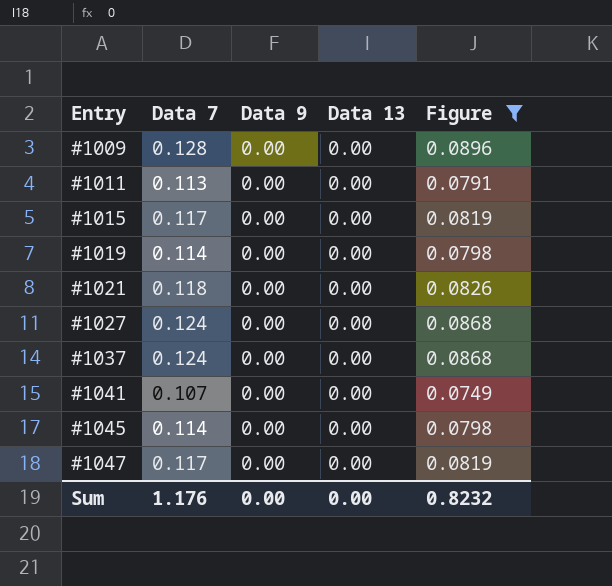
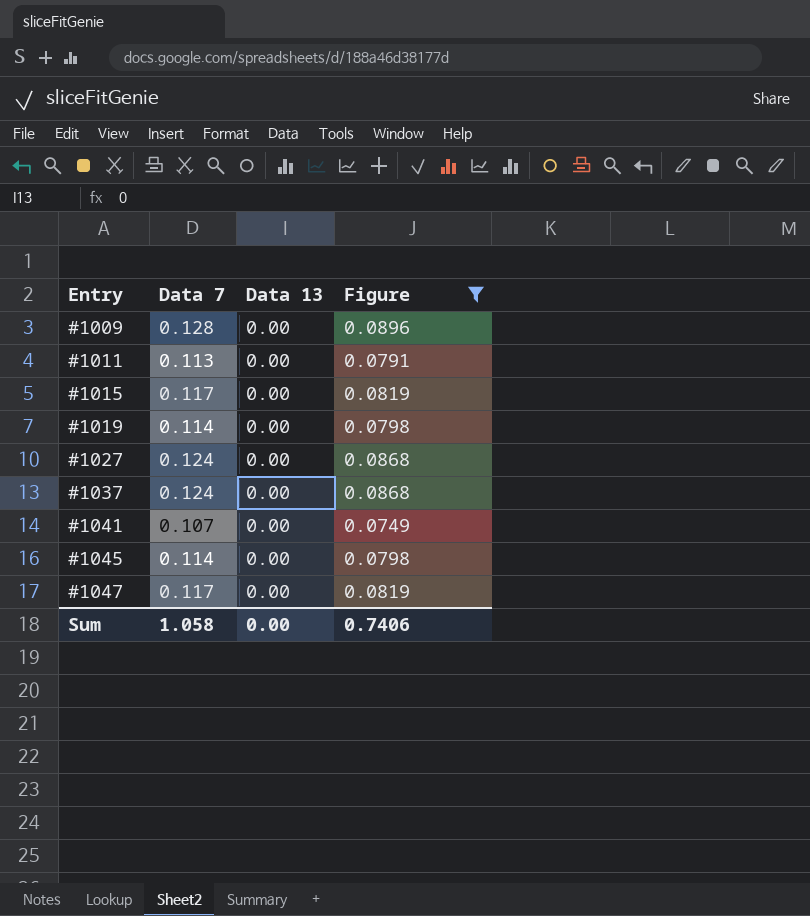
column Data 9 | position: 3 -> none
row #1021: 0.118 | 0.00 | 0.00 | 0.0826 -> none
Sum | Data 7: 1.176 -> 1.058
Sum | Figure: 0.8232 -> 0.7406

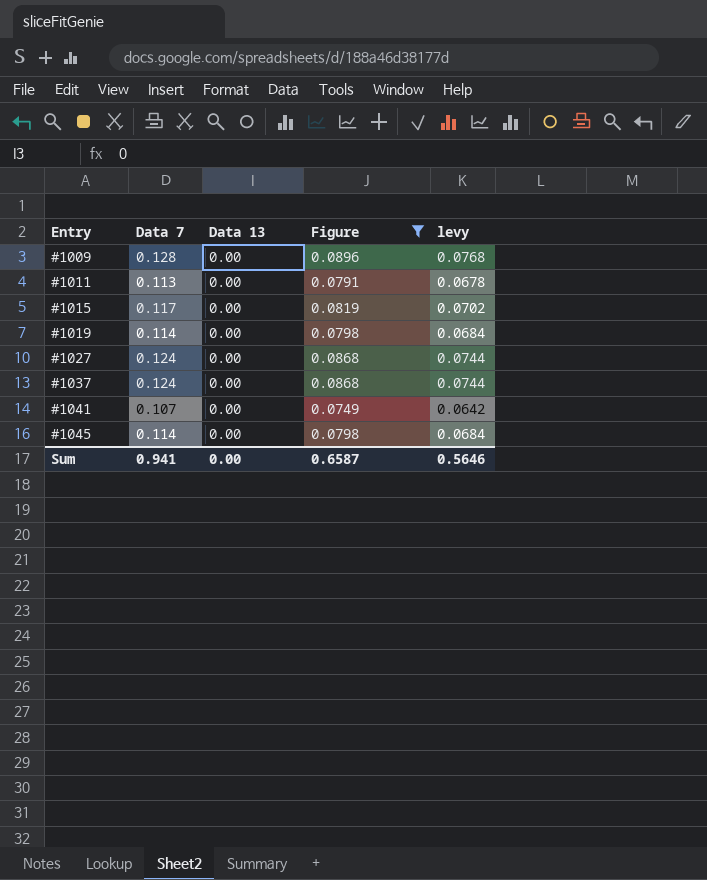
column levy | formula: none -> [Data 7] * 0.6
row #1047: 0.117 | 0.00 | 0.0819 -> none
Sum | Data 7: 1.058 -> 0.941
Sum | Figure: 0.7406 -> 0.6587

